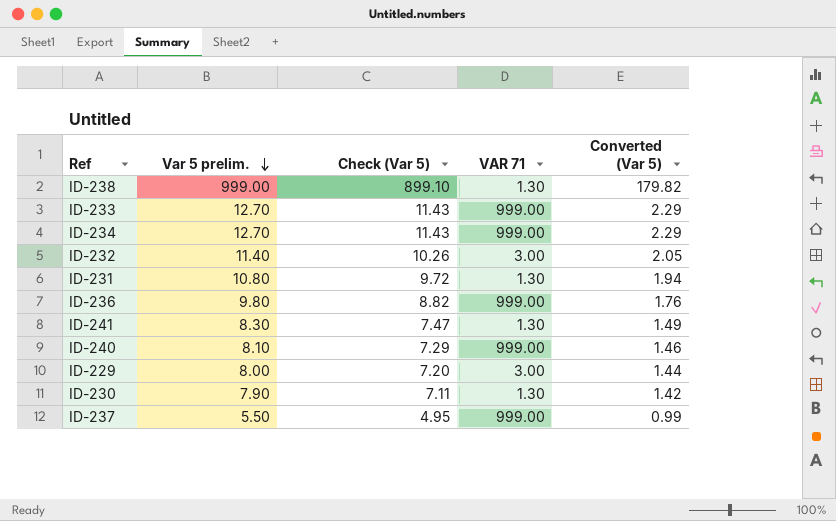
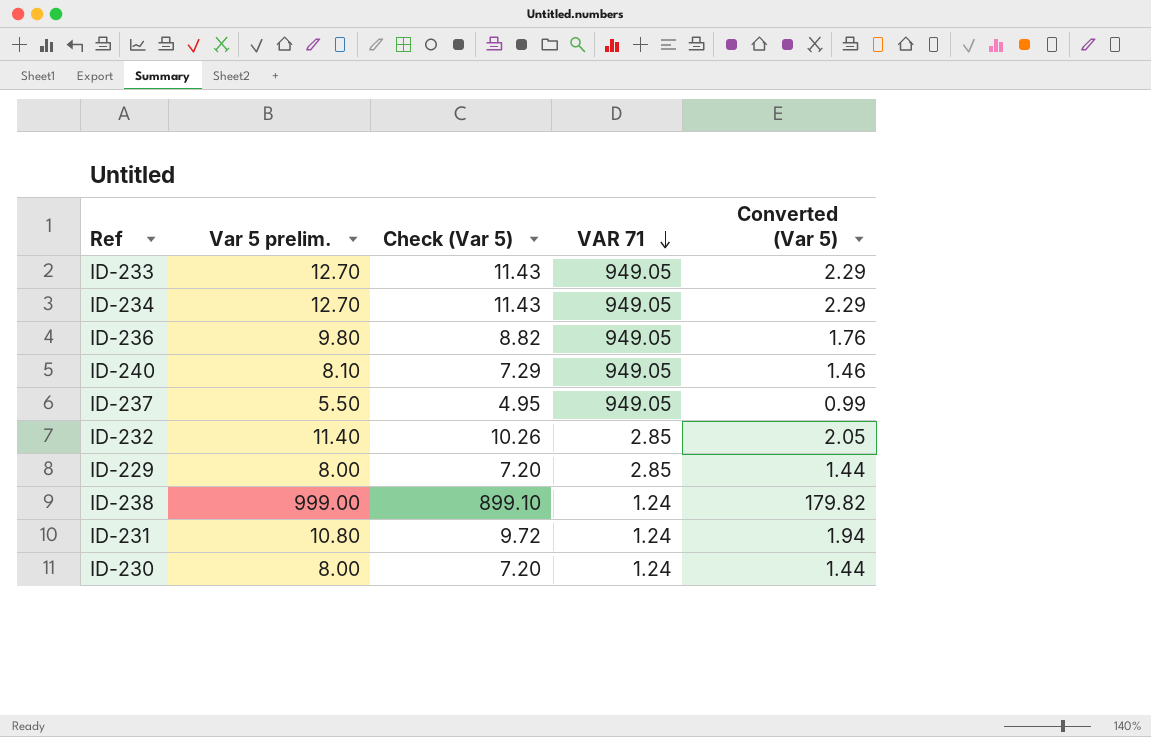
row order: Var 5 prelim. descending -> VAR 71 descending
row ID-241: 8.30 | 7.47 | 1.30 | 1.49 -> none
ID-233 | VAR 71: 999.00 -> 949.05
ID-234 | VAR 71: 999.00 -> 949.05
ID-236 | VAR 71: 999.00 -> 949.05
ID-240 | VAR 71: 999.00 -> 949.05
ID-237 | VAR 71: 999.00 -> 949.05
ID-232 | VAR 71: 3.00 -> 2.85
ID-229 | VAR 71: 3.00 -> 2.85
ID-238 | VAR 71: 1.30 -> 1.24
ID-231 | VAR 71: 1.30 -> 1.24
ID-230 | Var 5 prelim.: 7.90 -> 8.00
ID-230 | Check (Var 5): 7.11 -> 7.20
ID-230 | VAR 71: 1.30 -> 1.24
ID-230 | Converted (Var 5): 1.42 -> 1.44

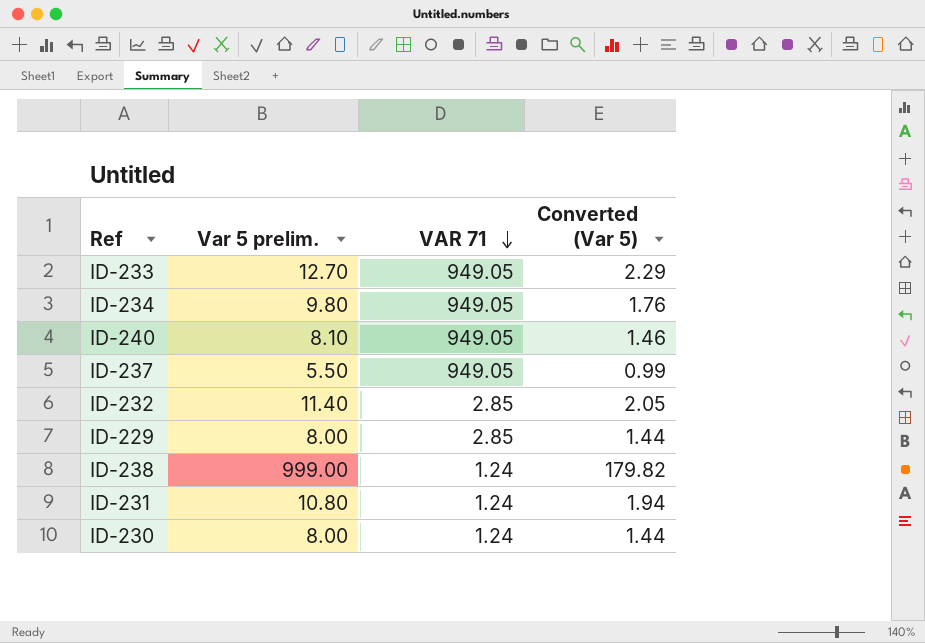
column Check (Var 5) | formula: [Var 5 prelim.] * 0.9 -> none
row ID-236: 9.80 | 8.82 | 949.05 | 1.76 -> none
ID-234 | Var 5 prelim.: 12.70 -> 9.80
ID-234 | Converted (Var 5): 2.29 -> 1.76

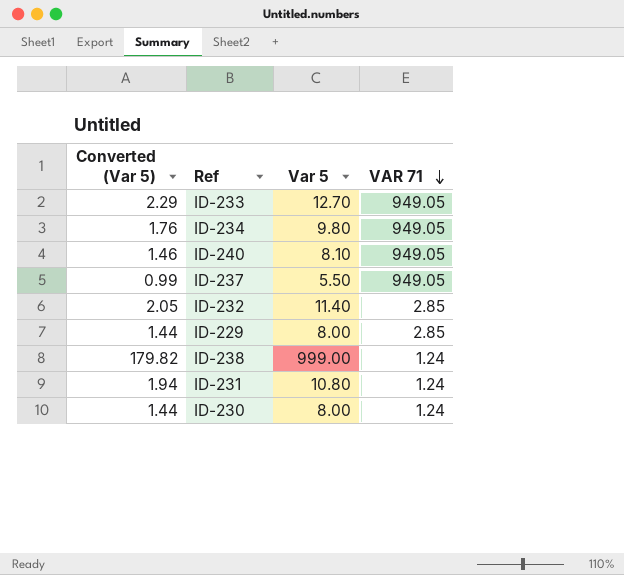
column Converted (Var 5) | position: 4 -> 1
column name: Var 5 prelim. -> Var 5

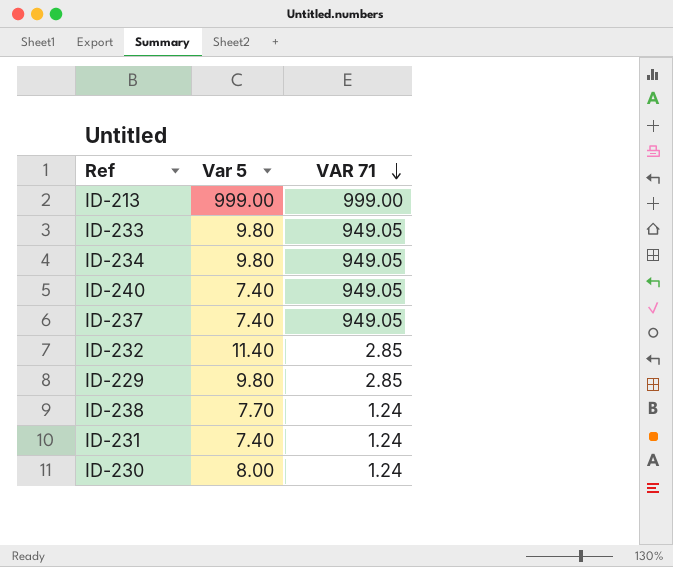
column Converted (Var 5) | formula: [Var 5] * 0.18 -> none
row ID-213: none -> 999.00 | 999.00
ID-233 | Var 5: 12.70 -> 9.80
ID-240 | Var 5: 8.10 -> 7.40
ID-237 | Var 5: 5.50 -> 7.40
ID-229 | Var 5: 8.00 -> 9.80
ID-238 | Var 5: 999.00 -> 7.70
ID-231 | Var 5: 10.80 -> 7.40

